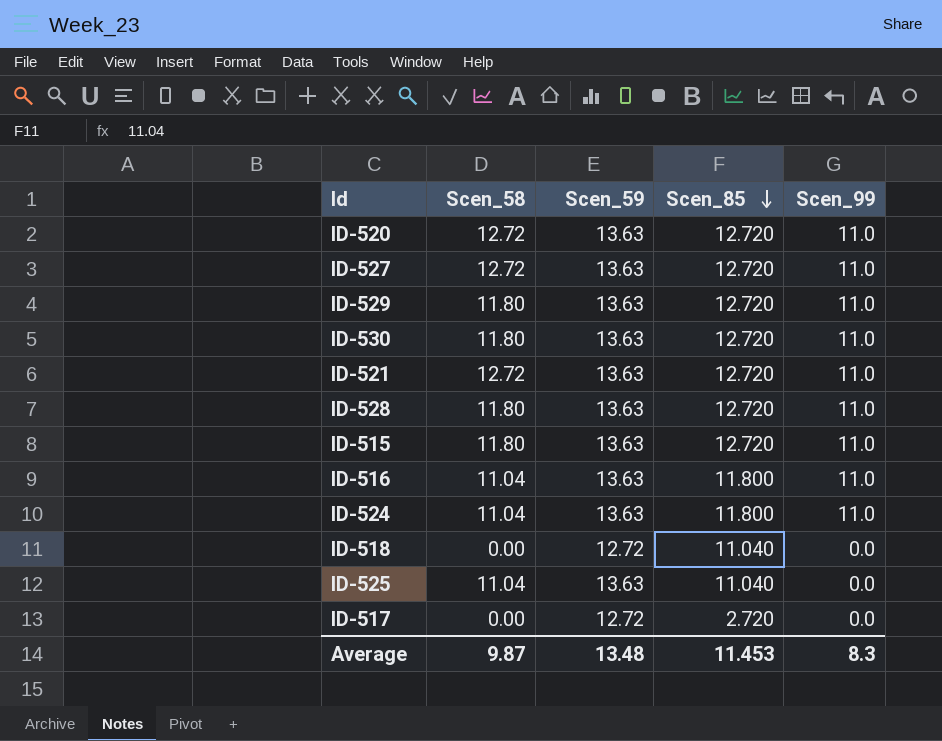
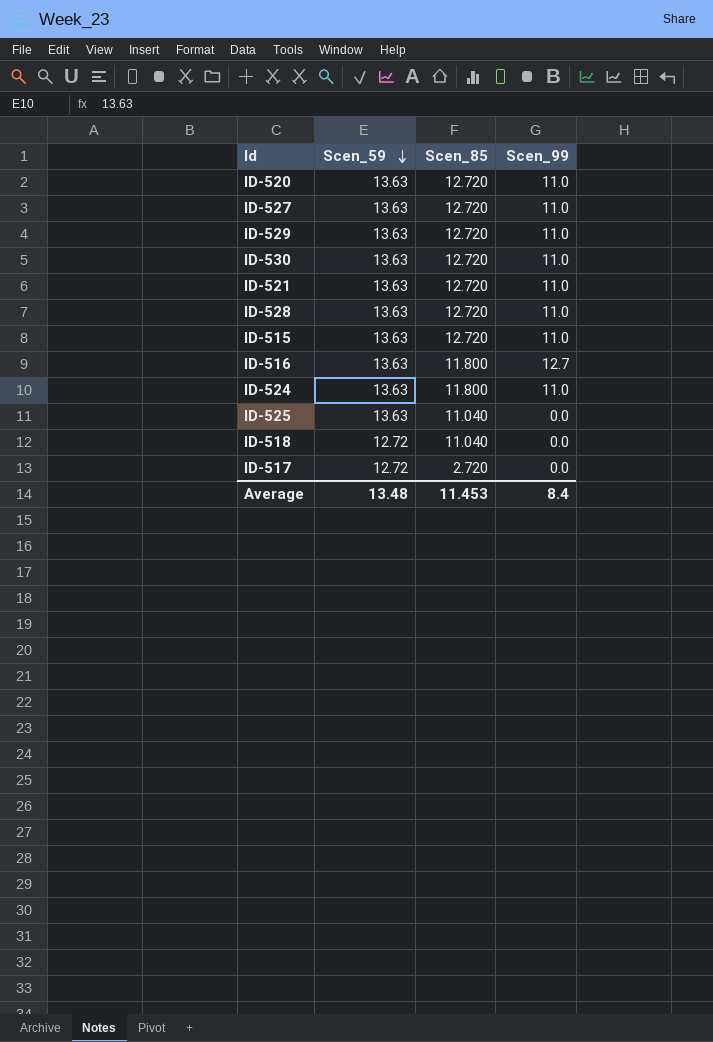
row order: Scen_85 descending -> Scen_59 descending
column Scen_58 | position: 2 -> none
ID-516 | Scen_99: 11.0 -> 12.7
Average | Scen_99: 8.3 -> 8.4

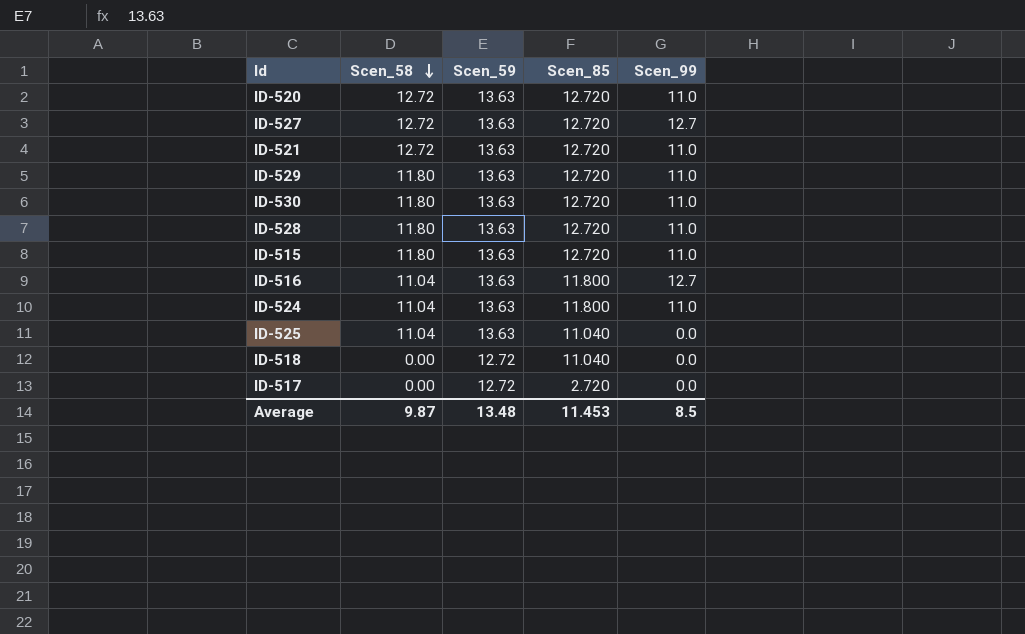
row order: Scen_59 descending -> Scen_58 descending
column Scen_58 | position: none -> 2
ID-527 | Scen_99: 11.0 -> 12.7
Average | Scen_99: 8.4 -> 8.5

